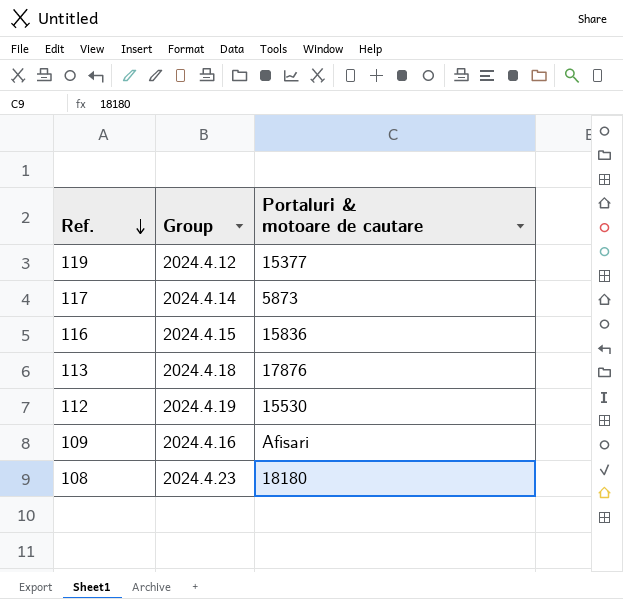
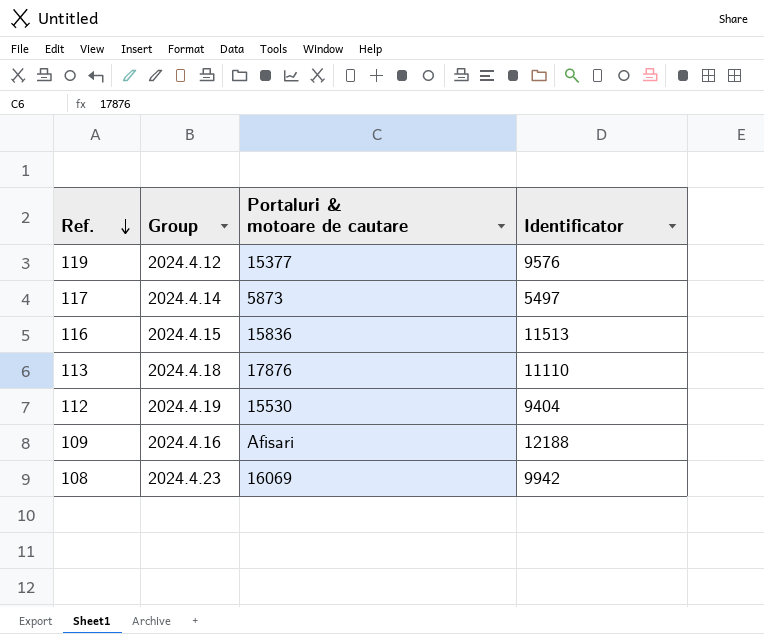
column Identificator | position: none -> 4
108 | Portaluri & motoare de cautare: 18180 -> 16069

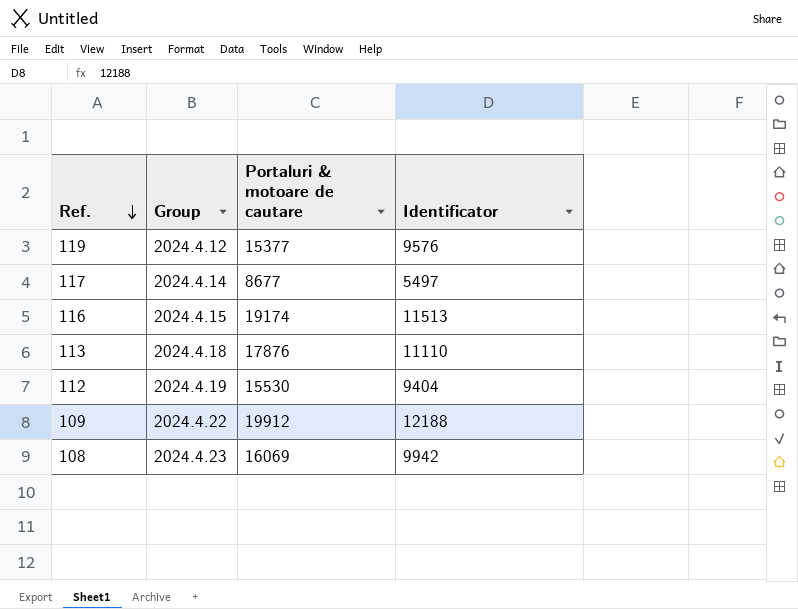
117 | Portaluri & motoare de cautare: 5873 -> 8677
116 | Portaluri & motoare de cautare: 15836 -> 19174
109 | Group: 2024.4.16 -> 2024.4.22
109 | Portaluri & motoare de cautare: Afisari -> 19912

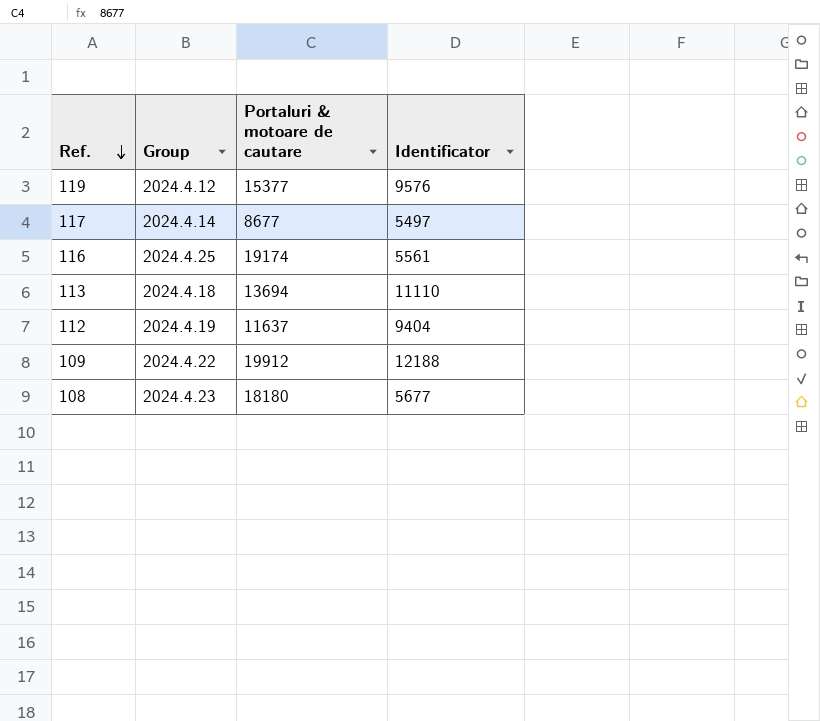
116 | Group: 2024.4.15 -> 2024.4.25
116 | Identificator: 11513 -> 5561
113 | Portaluri & motoare de cautare: 17876 -> 13694
112 | Portaluri & motoare de cautare: 15530 -> 11637
108 | Portaluri & motoare de cautare: 16069 -> 18180
108 | Identificator: 9942 -> 5677

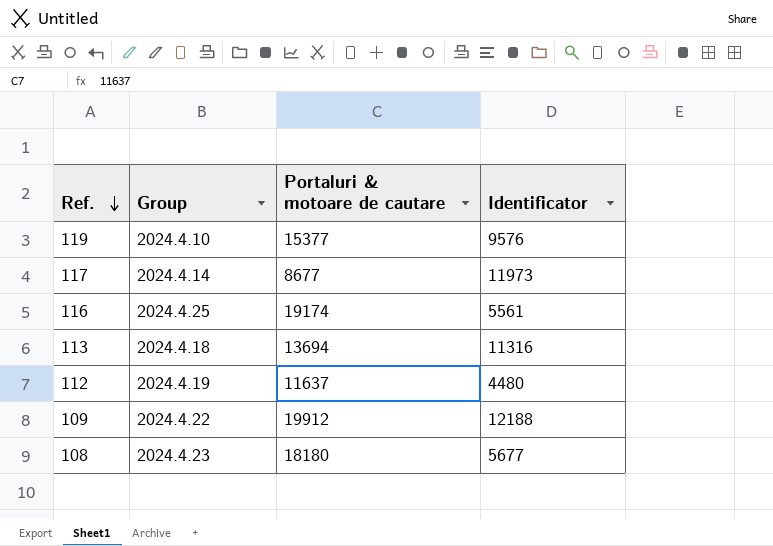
119 | Group: 2024.4.12 -> 2024.4.10
117 | Identificator: 5497 -> 11973
113 | Identificator: 11110 -> 11316
112 | Identificator: 9404 -> 4480

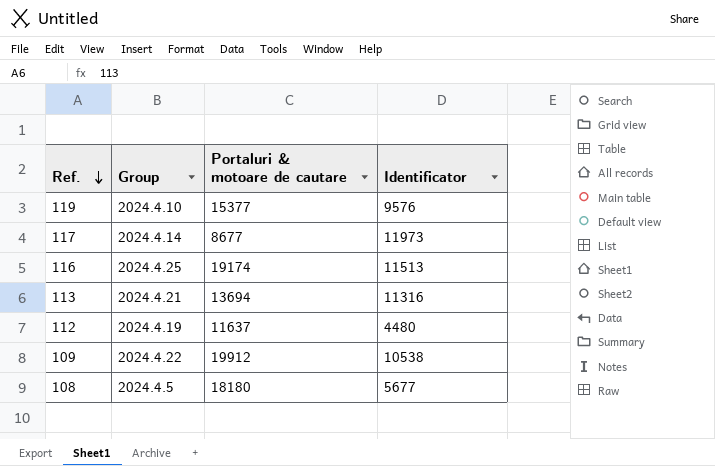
116 | Identificator: 5561 -> 11513
113 | Group: 2024.4.18 -> 2024.4.21
109 | Identificator: 12188 -> 10538
108 | Group: 2024.4.23 -> 2024.4.5

